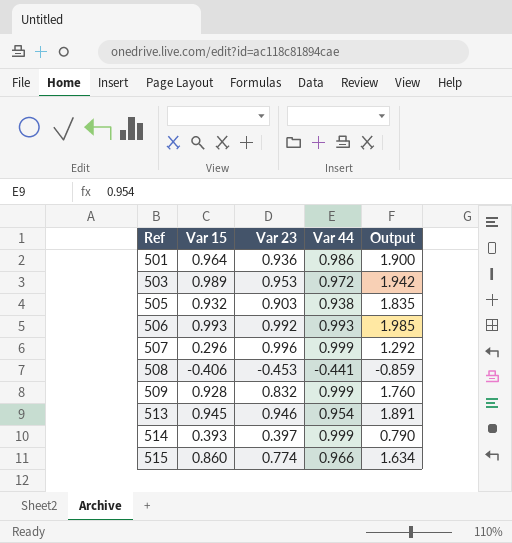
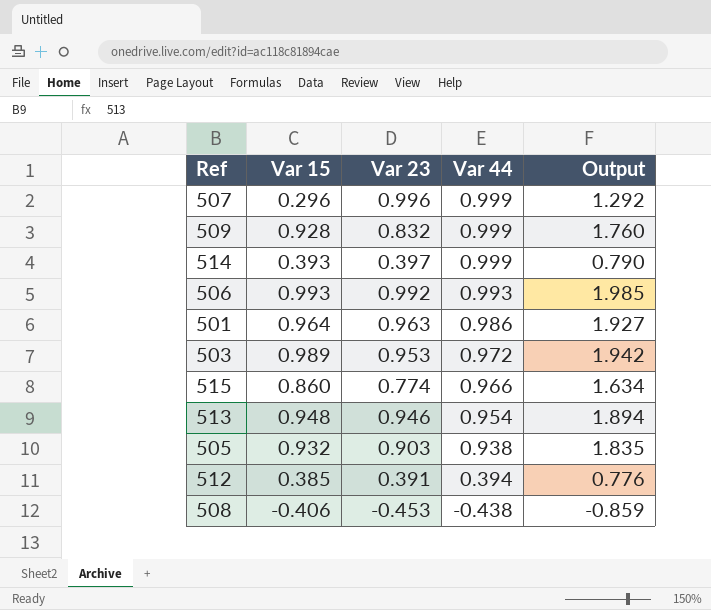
row order: Ref ascending -> Var 44 descending
501 | Var 23: 0.936 -> 0.963
501 | Output: 1.900 -> 1.927
513 | Var 15: 0.945 -> 0.948
513 | Output: 1.891 -> 1.894
row 512: none -> 0.385 | 0.391 | 0.394 | 0.776
508 | Var 44: -0.441 -> -0.438

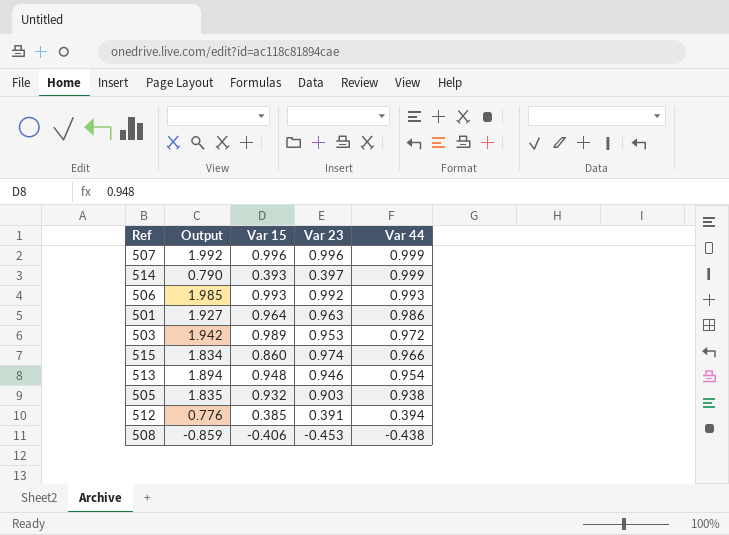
column Output | position: 5 -> 2
row 509: 0.928 | 0.832 | 0.999 | 1.760 -> none
507 | Output: 1.292 -> 1.992
507 | Var 15: 0.296 -> 0.996
515 | Output: 1.634 -> 1.834
515 | Var 23: 0.774 -> 0.974

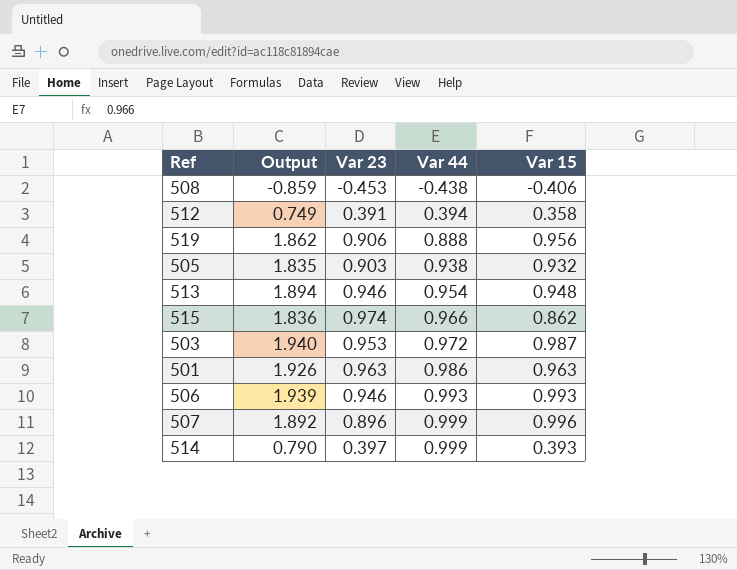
row order: Var 44 descending -> Var 44 ascending
column Var 15 | position: 3 -> 5
512 | Output: 0.776 -> 0.749
512 | Var 15: 0.385 -> 0.358
row 519: none -> 1.862 | 0.906 | 0.888 | 0.956
515 | Output: 1.834 -> 1.836
515 | Var 15: 0.860 -> 0.862
503 | Output: 1.942 -> 1.940
503 | Var 15: 0.989 -> 0.987
501 | Output: 1.927 -> 1.926
501 | Var 15: 0.964 -> 0.963
506 | Output: 1.985 -> 1.939
506 | Var 23: 0.992 -> 0.946
507 | Output: 1.992 -> 1.892
507 | Var 23: 0.996 -> 0.896

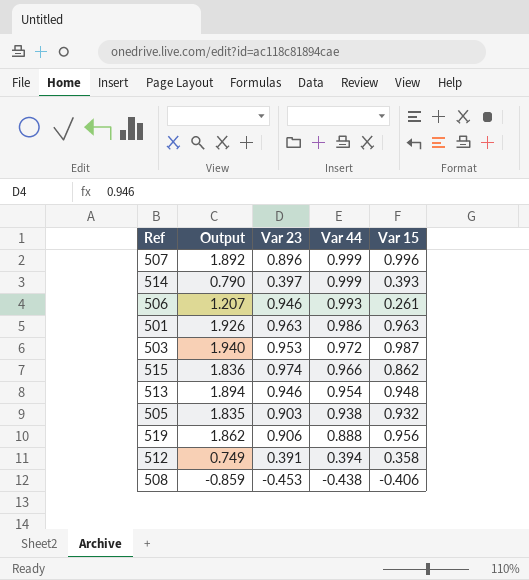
row order: Var 44 ascending -> Var 44 descending
506 | Output: 1.939 -> 1.207
506 | Var 15: 0.993 -> 0.261

